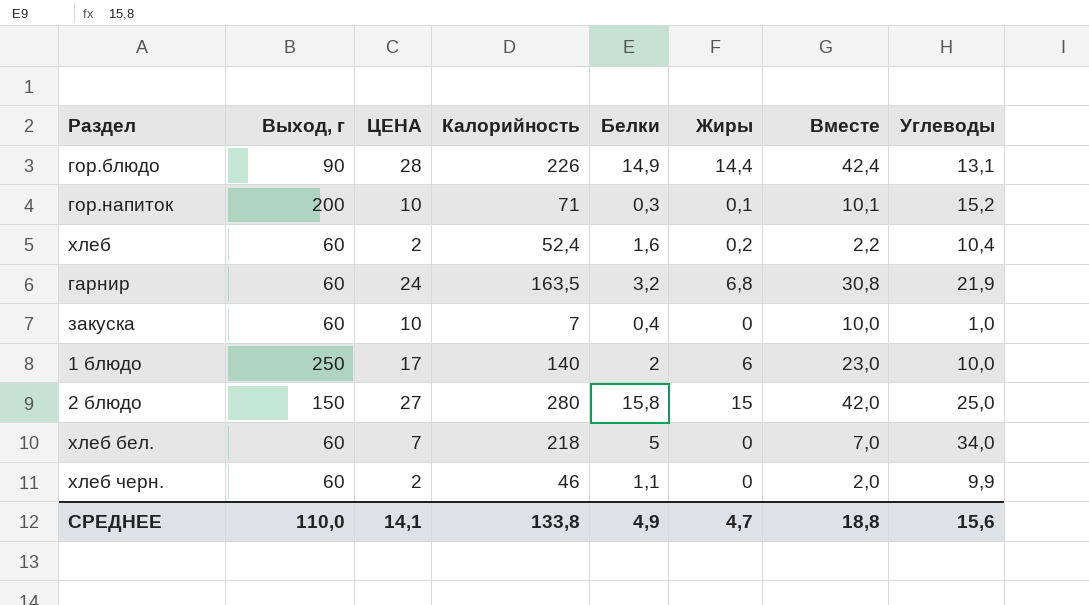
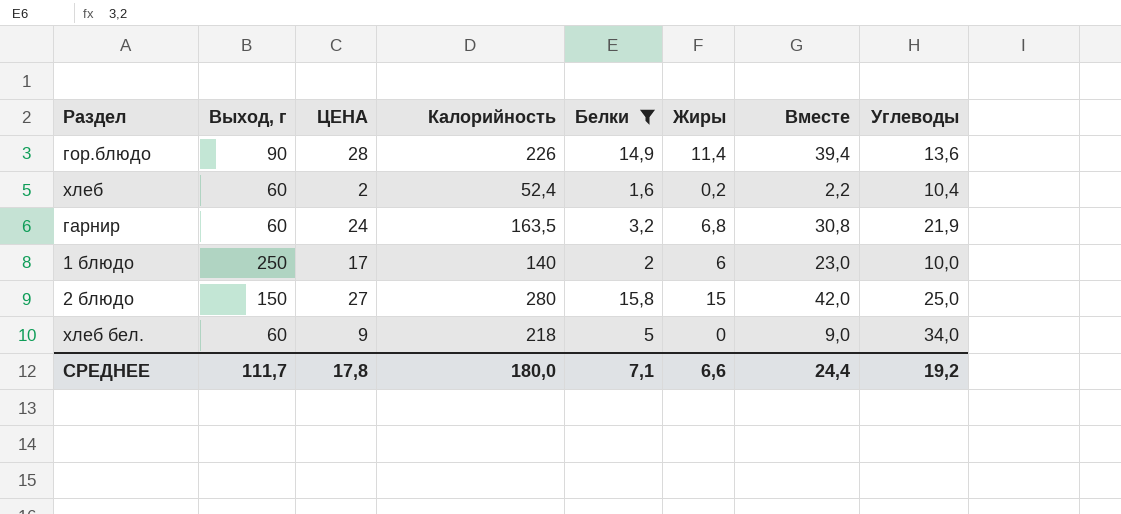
filter: none -> Белки >= 1,6
гор.блюдо | Жиры: 14,4 -> 11,4
гор.блюдо | Вместе: 42,4 -> 39,4
гор.блюдо | Углеводы: 13,1 -> 13,6
хлеб бел. | ЦЕНА: 7 -> 9
хлеб бел. | Вместе: 7,0 -> 9,0
СРЕДНЕЕ | Выход, г: 110,0 -> 111,7
СРЕДНЕЕ | ЦЕНА: 14,1 -> 17,8
СРЕДНЕЕ | Калорийность: 133,8 -> 180,0
СРЕДНЕЕ | Белки: 4,9 -> 7,1
СРЕДНЕЕ | Жиры: 4,7 -> 6,6
СРЕДНЕЕ | Вместе: 18,8 -> 24,4
СРЕДНЕЕ | Углеводы: 15,6 -> 19,2

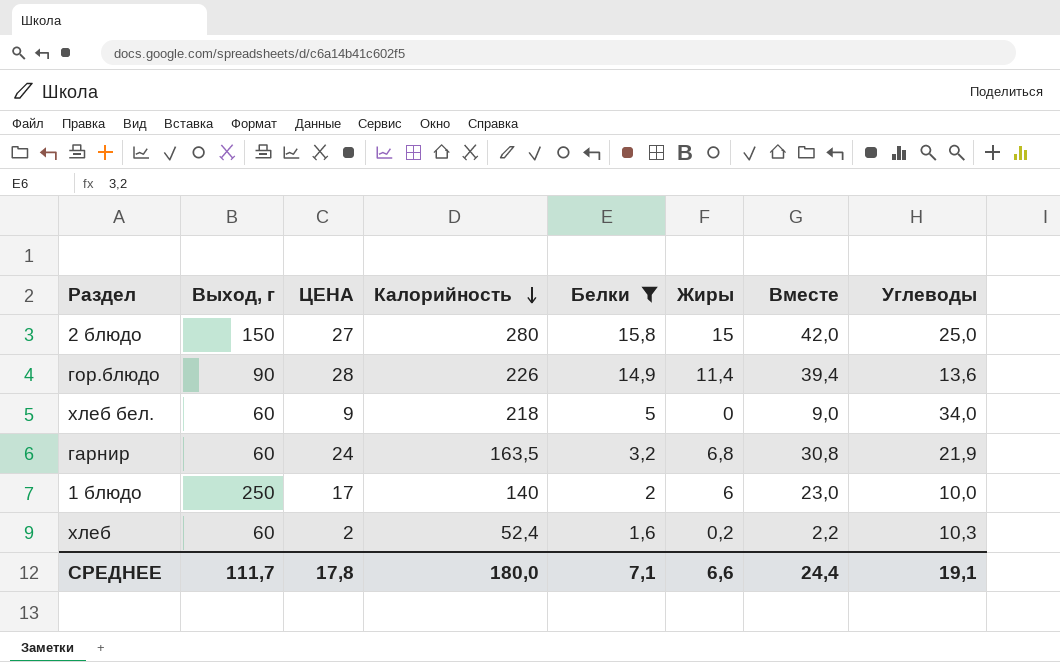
row order: none -> Калорийность descending
хлеб | Углеводы: 10,4 -> 10,3
СРЕДНЕЕ | Углеводы: 19,2 -> 19,1

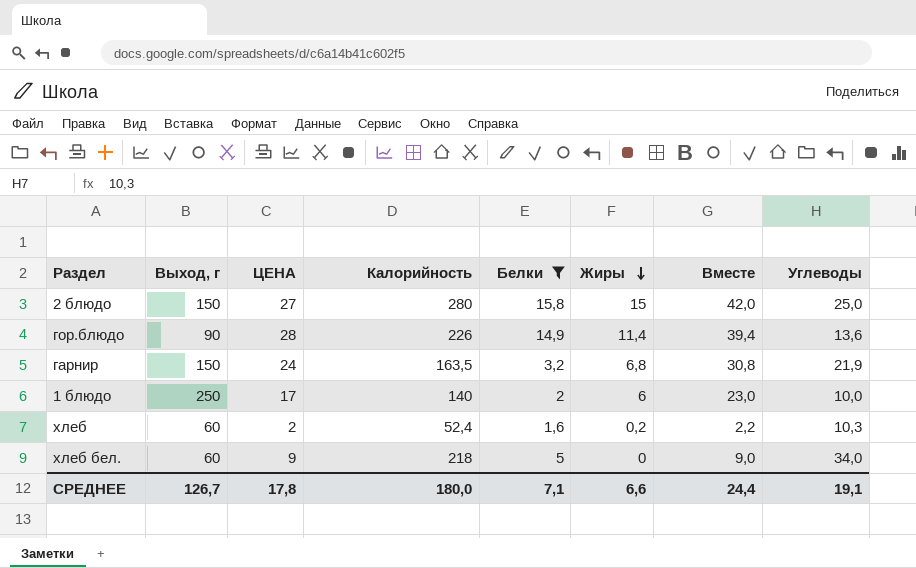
row order: Калорийность descending -> Жиры descending
гарнир | Выход, г: 60 -> 150
СРЕДНЕЕ | Выход, г: 111,7 -> 126,7

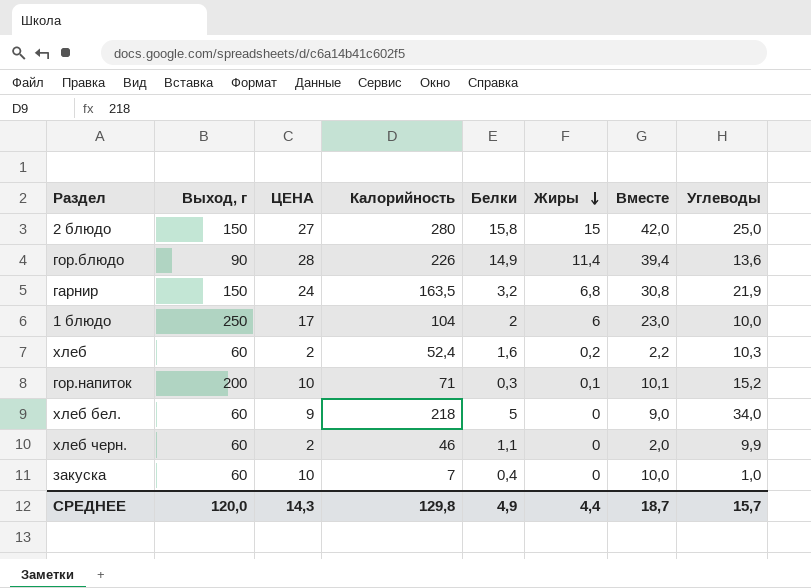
filter: Белки >= 1,6 -> none
1 блюдо | Калорийность: 140 -> 104
СРЕДНЕЕ | Выход, г: 126,7 -> 120,0
СРЕДНЕЕ | ЦЕНА: 17,8 -> 14,3
СРЕДНЕЕ | Калорийность: 180,0 -> 129,8
СРЕДНЕЕ | Белки: 7,1 -> 4,9
СРЕДНЕЕ | Жиры: 6,6 -> 4,4
СРЕДНЕЕ | Вместе: 24,4 -> 18,7
СРЕДНЕЕ | Углеводы: 19,1 -> 15,7

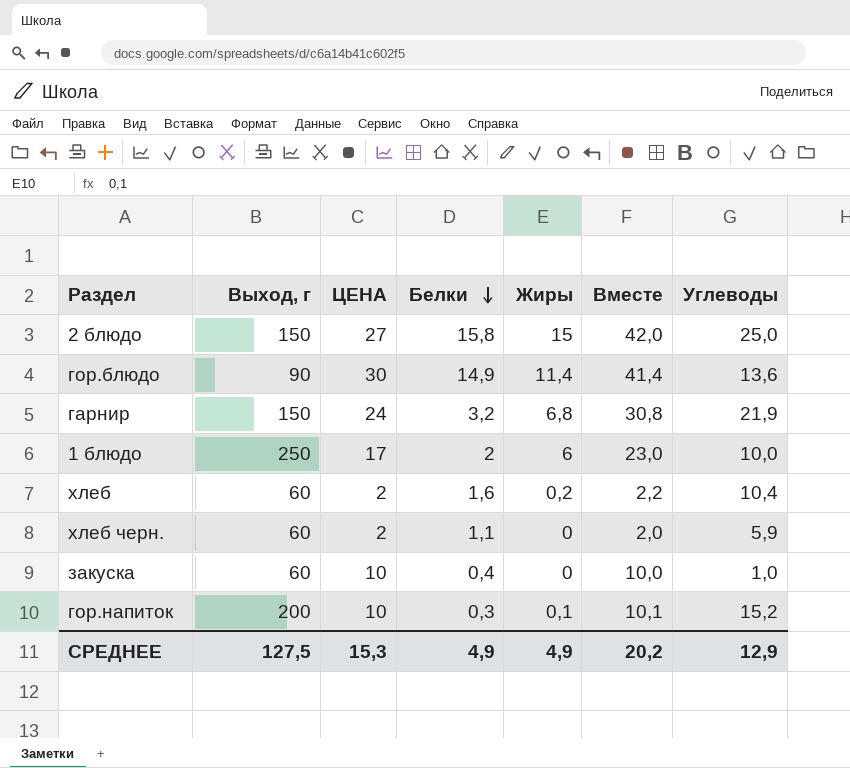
row order: Жиры descending -> Белки descending
column Калорийность | position: 4 -> none
row хлеб бел.: 60 | 9 | 218 | 5 | 0 | 9,0 | 34,0 -> none
гор.блюдо | ЦЕНА: 28 -> 30
гор.блюдо | Вместе: 39,4 -> 41,4
хлеб | Углеводы: 10,3 -> 10,4
хлеб черн. | Углеводы: 9,9 -> 5,9
СРЕДНЕЕ | Выход, г: 120,0 -> 127,5
СРЕДНЕЕ | ЦЕНА: 14,3 -> 15,3
СРЕДНЕЕ | Жиры: 4,4 -> 4,9
СРЕДНЕЕ | Вместе: 18,7 -> 20,2
СРЕДНЕЕ | Углеводы: 15,7 -> 12,9

